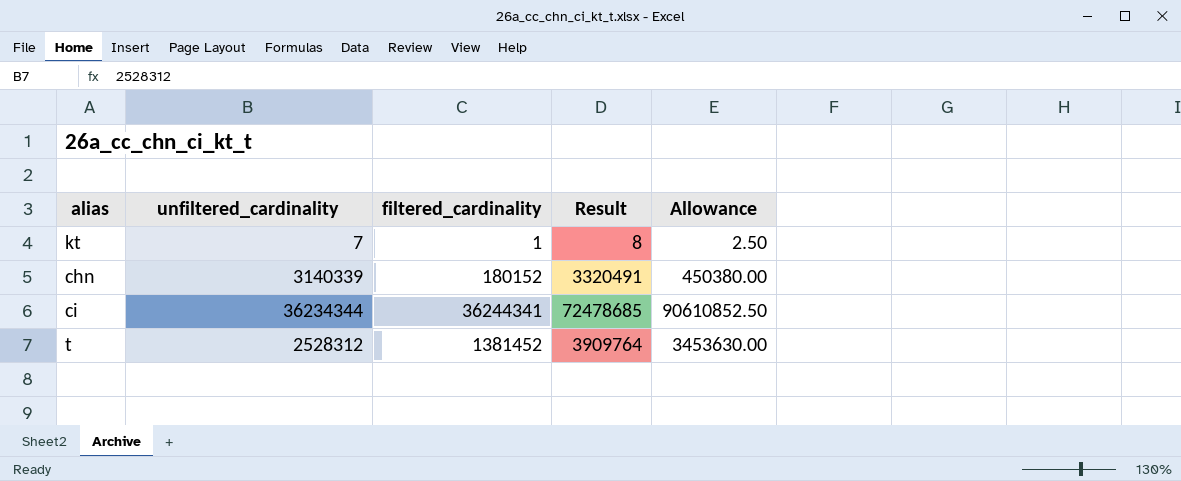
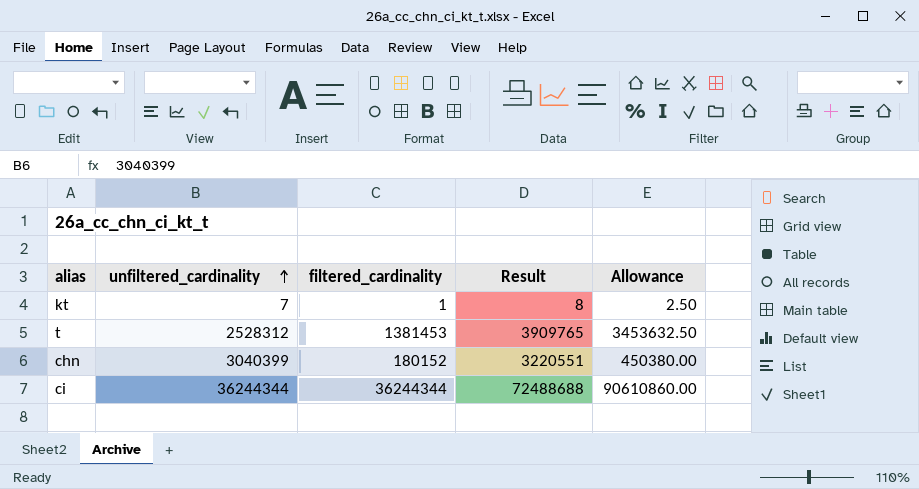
row order: none -> unfiltered_cardinality ascending
t | filtered_cardinality: 1381452 -> 1381453
t | Result: 3909764 -> 3909765
t | Allowance: 3453630.00 -> 3453632.50
chn | unfiltered_cardinality: 3140339 -> 3040399
chn | Result: 3320491 -> 3220551
ci | unfiltered_cardinality: 36234344 -> 36244344
ci | filtered_cardinality: 36244341 -> 36244344
ci | Result: 72478685 -> 72488688
ci | Allowance: 90610852.50 -> 90610860.00

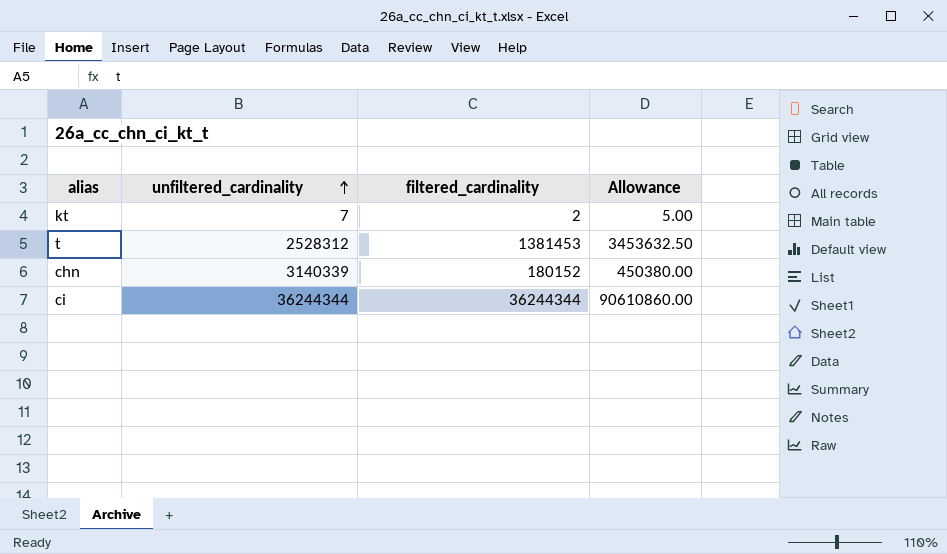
column Result | formula: [unfiltered_cardinality] + [filtered_cardinality] -> none
kt | filtered_cardinality: 1 -> 2
kt | Allowance: 2.50 -> 5.00
chn | unfiltered_cardinality: 3040399 -> 3140339

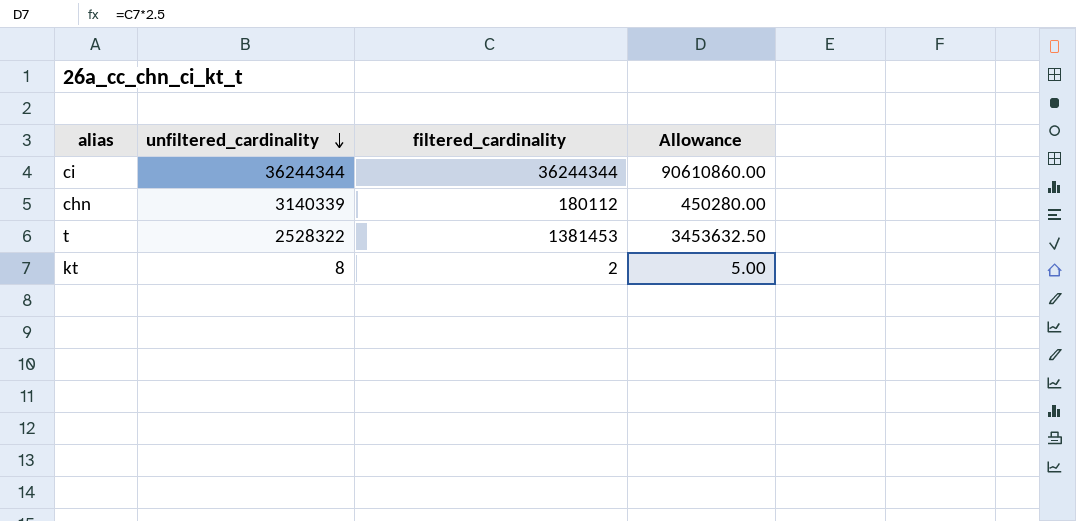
row order: unfiltered_cardinality ascending -> unfiltered_cardinality descending
chn | filtered_cardinality: 180152 -> 180112
chn | Allowance: 450380.00 -> 450280.00
t | unfiltered_cardinality: 2528312 -> 2528322
kt | unfiltered_cardinality: 7 -> 8

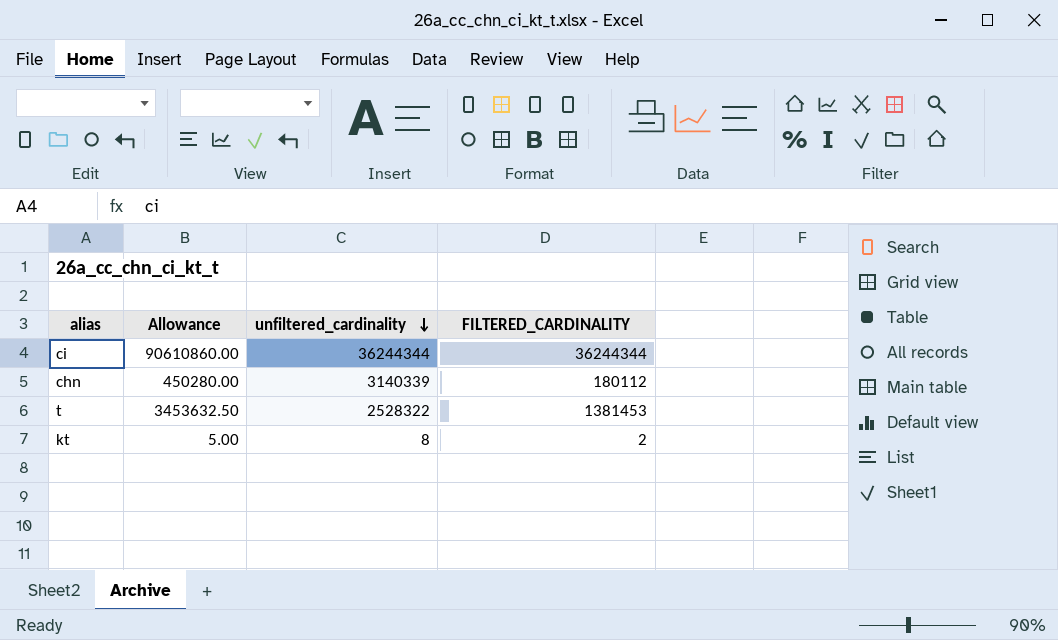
column Allowance | position: 4 -> 2
column name: filtered_cardinality -> FILTERED_CARDINALITY

